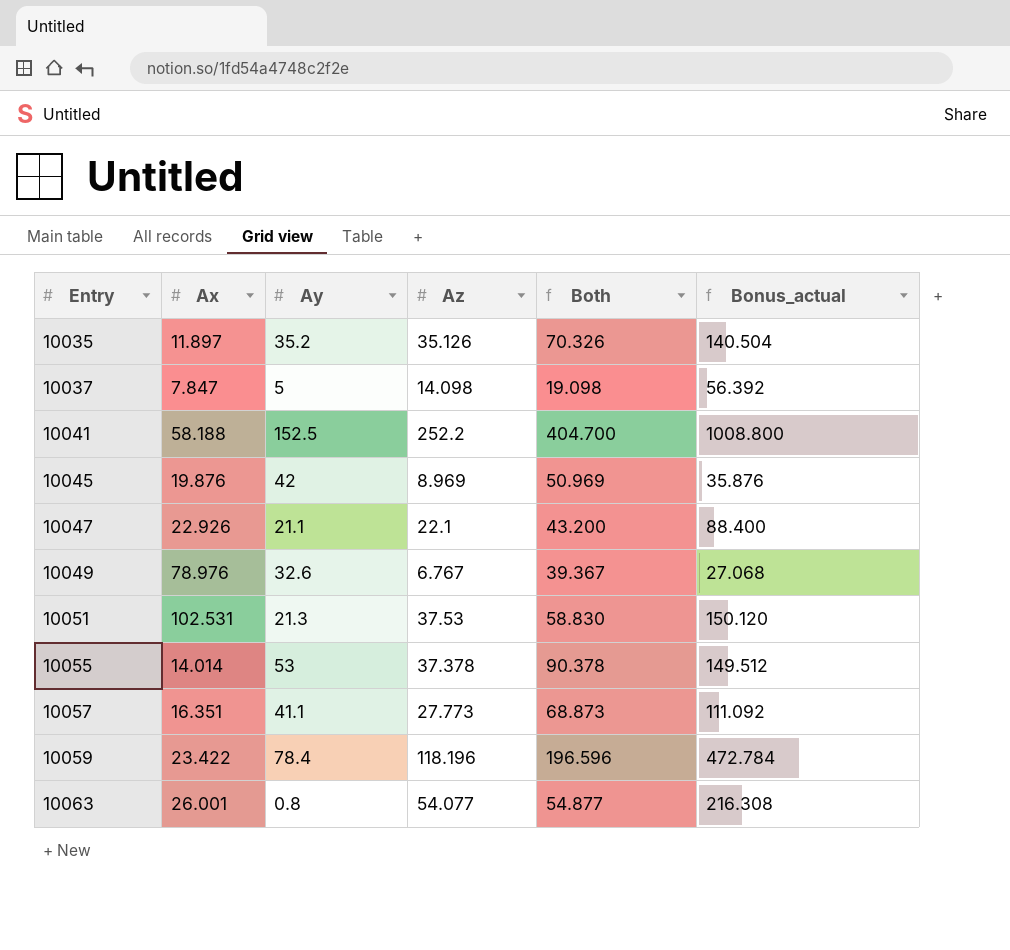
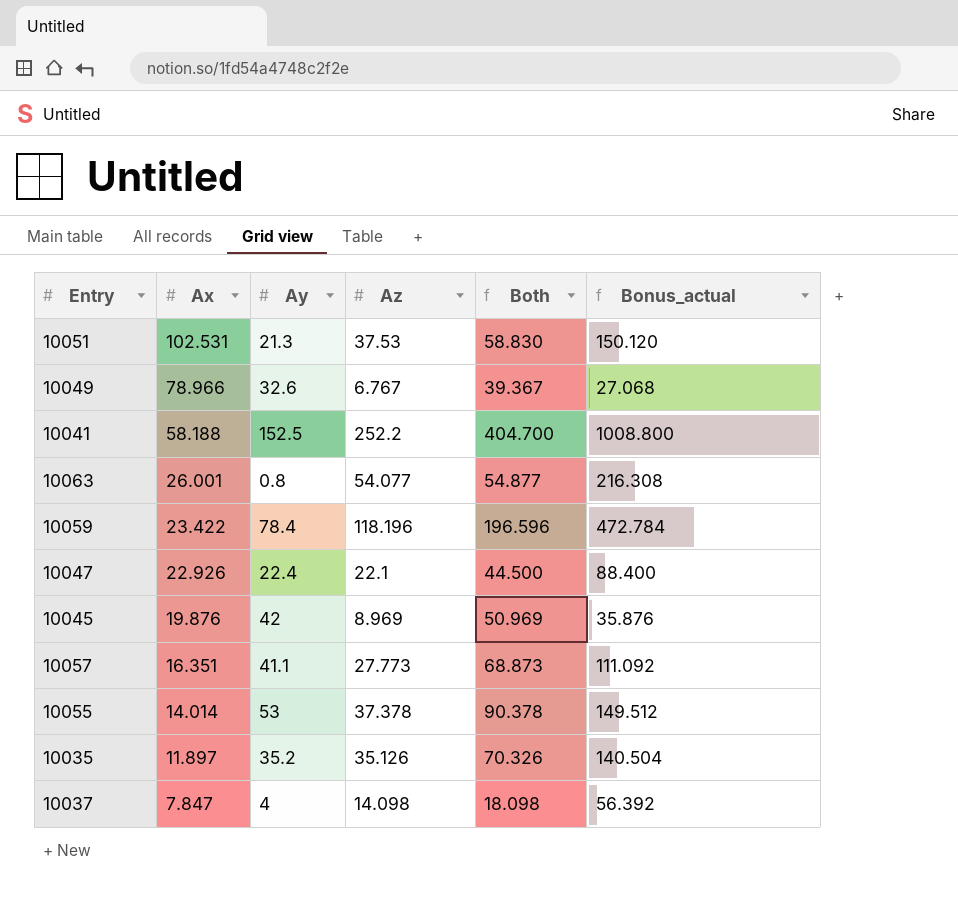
row order: Entry ascending -> Ax descending
10049 | Ax: 78.976 -> 78.966
10047 | Ay: 21.1 -> 22.4
10047 | Both: 43.200 -> 44.500
10037 | Ay: 5 -> 4
10037 | Both: 19.098 -> 18.098

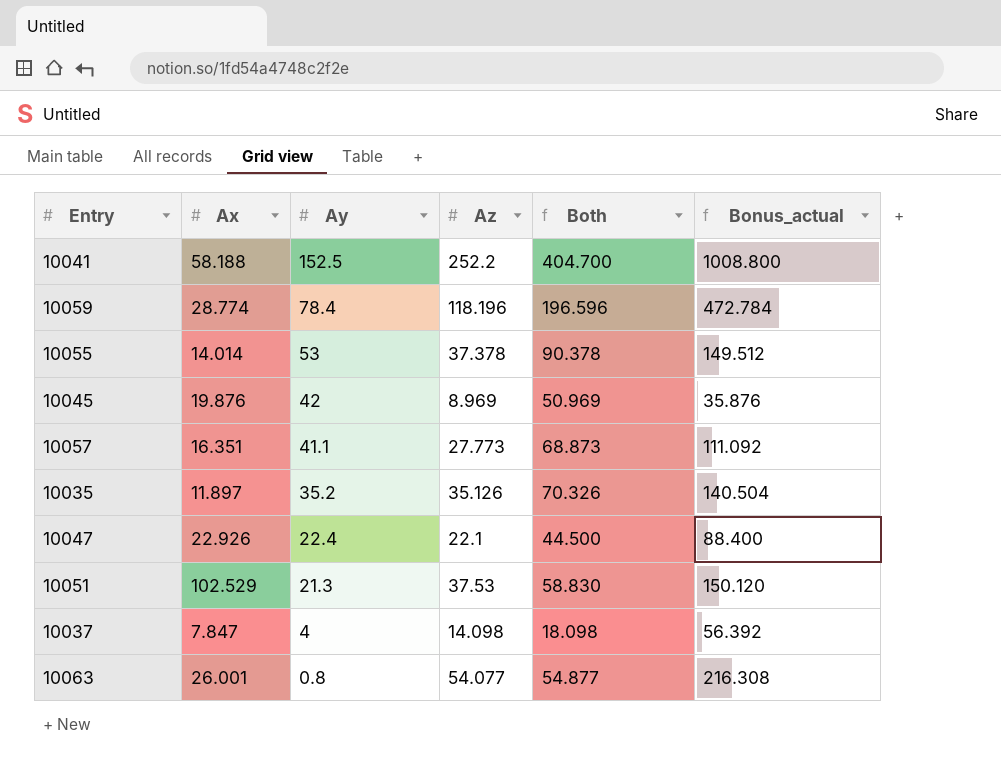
row order: Ax descending -> Ay descending
row 10049: 78.966 | 32.6 | 6.767 | 39.367 | 27.068 -> none
10059 | Ax: 23.422 -> 28.774
10051 | Ax: 102.531 -> 102.529

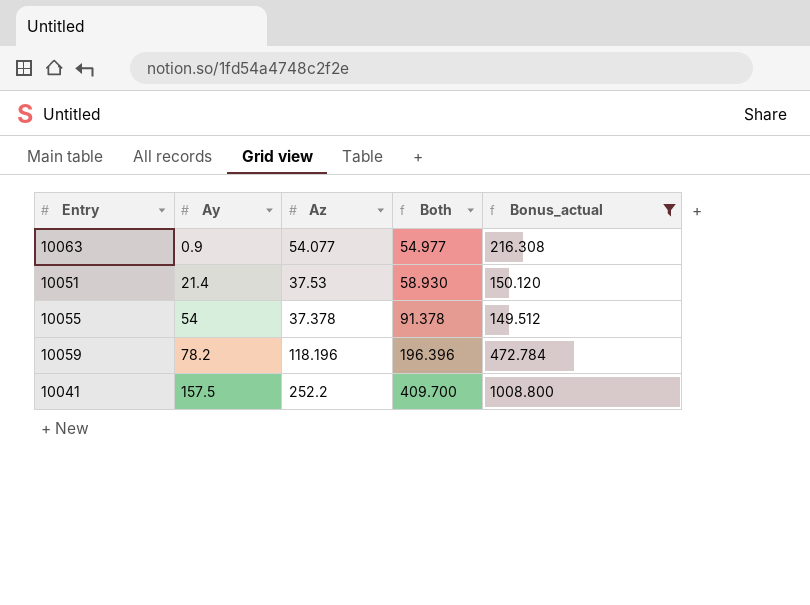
filter: none -> Bonus_actual >= 149.512
row order: Ay descending -> Ay ascending
column Ax | position: 2 -> none
10063 | Ay: 0.8 -> 0.9
10063 | Both: 54.877 -> 54.977
10051 | Ay: 21.3 -> 21.4
10051 | Both: 58.830 -> 58.930
10055 | Ay: 53 -> 54
10055 | Both: 90.378 -> 91.378
10059 | Ay: 78.4 -> 78.2
10059 | Both: 196.596 -> 196.396
10041 | Ay: 152.5 -> 157.5
10041 | Both: 404.700 -> 409.700

